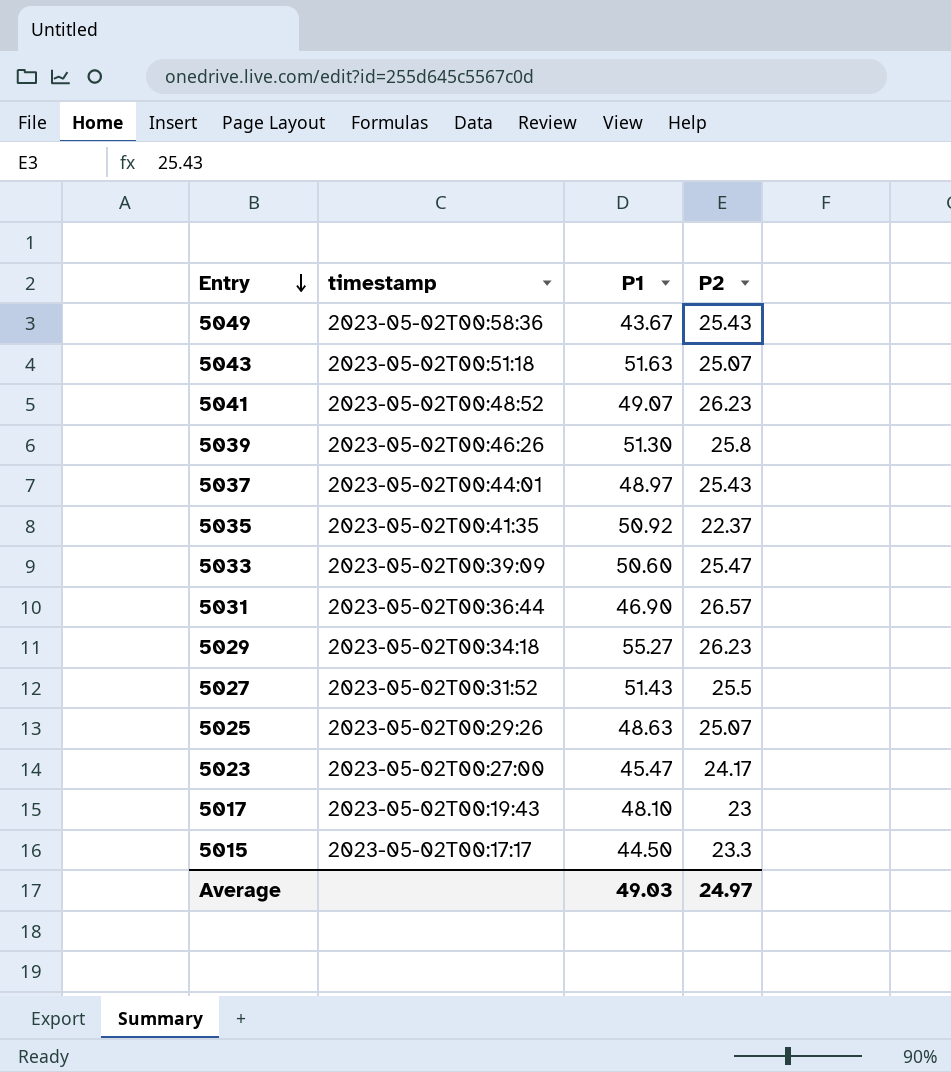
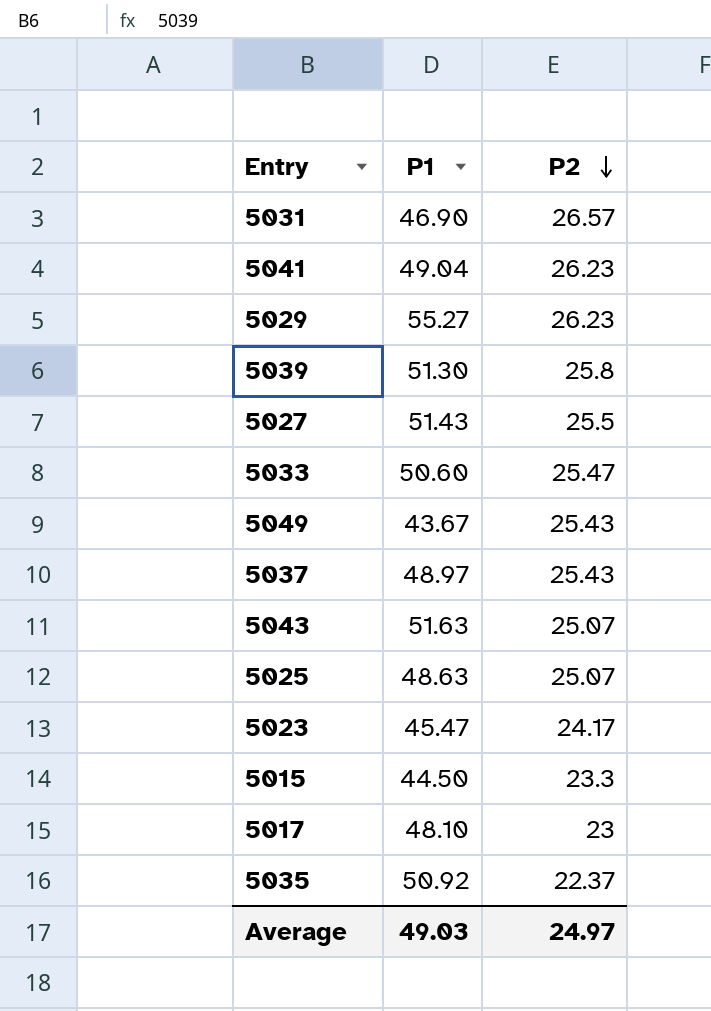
row order: Entry descending -> P2 descending
column timestamp | position: 2 -> none
5041 | P1: 49.07 -> 49.04

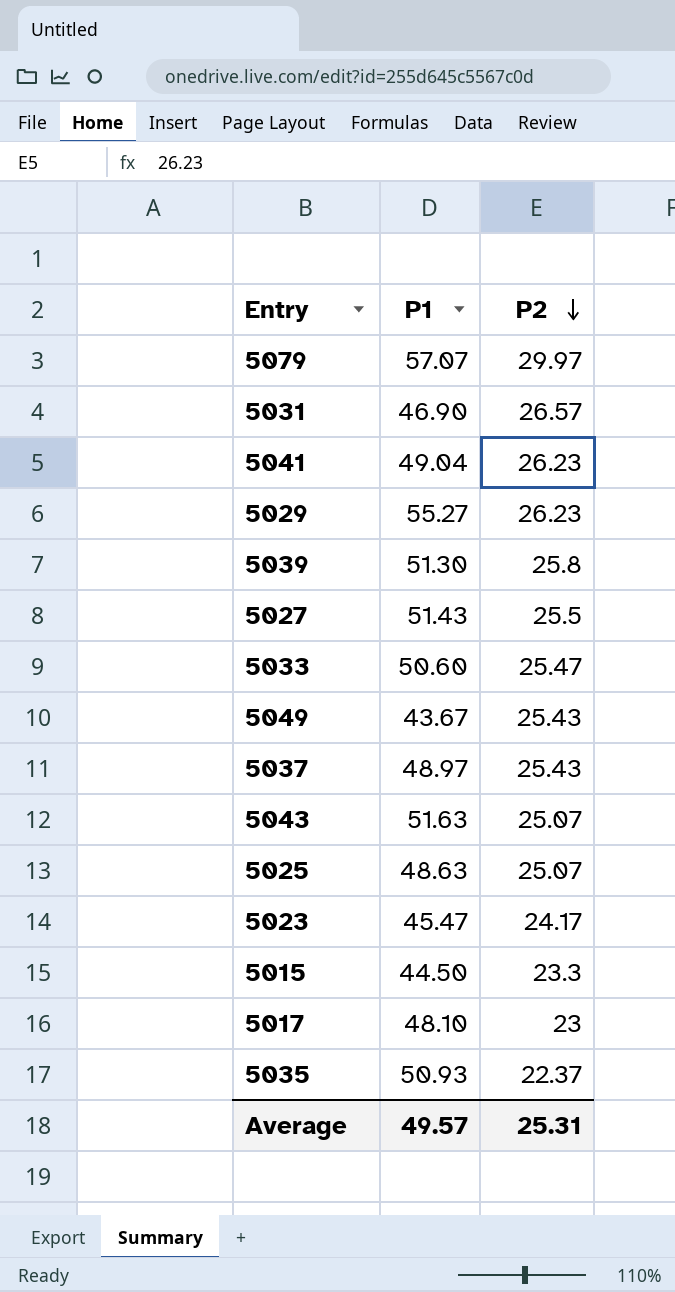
row 5079: none -> 57.07 | 29.97
5035 | P1: 50.92 -> 50.93
Average | P1: 49.03 -> 49.57
Average | P2: 24.97 -> 25.31

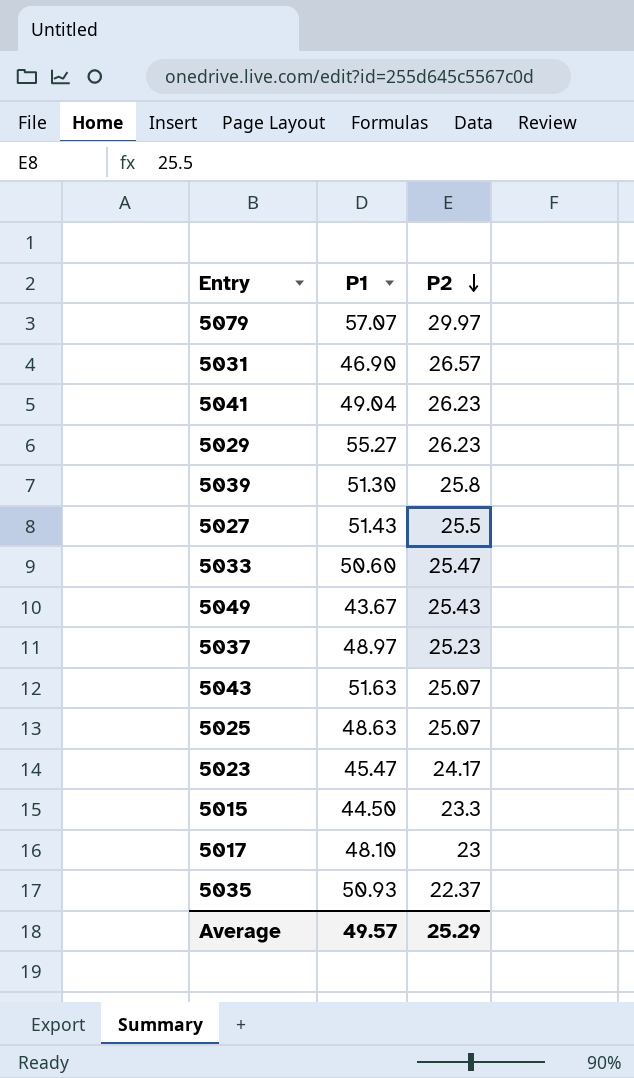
5037 | P2: 25.43 -> 25.23
Average | P2: 25.31 -> 25.29

